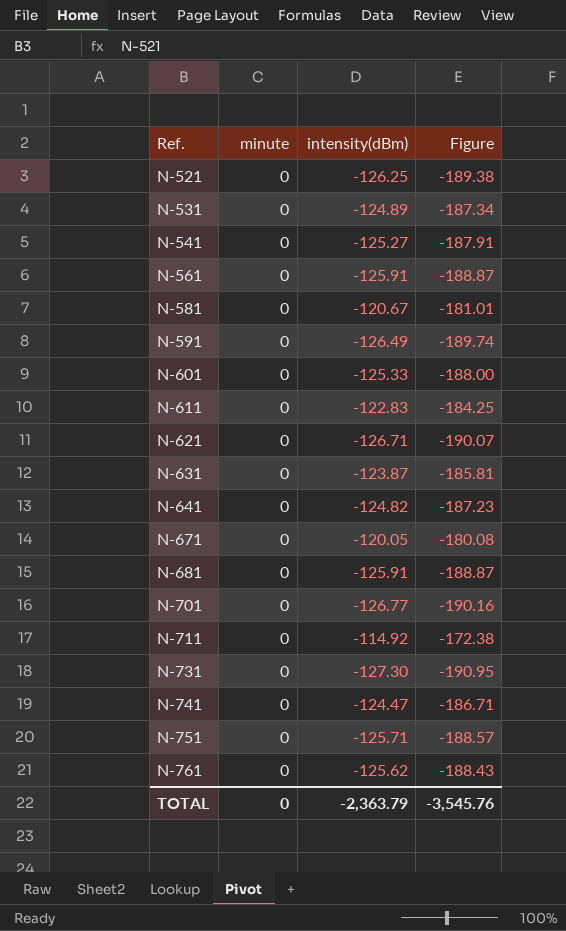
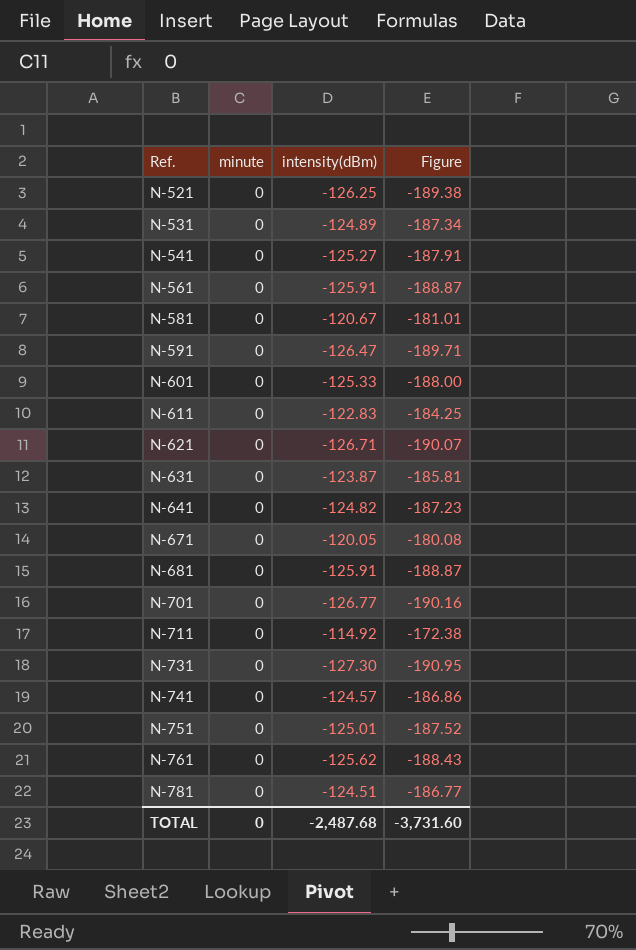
N-591 | intensity(dBm): -126.49 -> -126.47
N-591 | Figure: -189.74 -> -189.71
N-741 | intensity(dBm): -124.47 -> -124.57
N-741 | Figure: -186.71 -> -186.86
N-751 | intensity(dBm): -125.71 -> -125.01
N-751 | Figure: -188.57 -> -187.52
row N-781: none -> 0 | -124.51 | -186.77
TOTAL | intensity(dBm): -2,363.79 -> -2,487.68
TOTAL | Figure: -3,545.76 -> -3,731.60

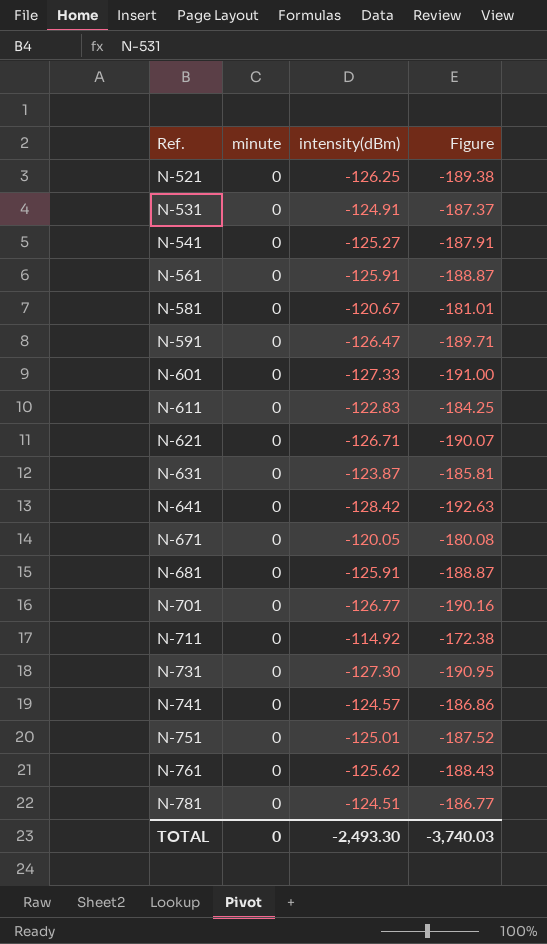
N-531 | intensity(dBm): -124.89 -> -124.91
N-531 | Figure: -187.34 -> -187.37
N-601 | intensity(dBm): -125.33 -> -127.33
N-601 | Figure: -188.00 -> -191.00
N-641 | intensity(dBm): -124.82 -> -128.42
N-641 | Figure: -187.23 -> -192.63
TOTAL | intensity(dBm): -2,487.68 -> -2,493.30
TOTAL | Figure: -3,731.60 -> -3,740.03

